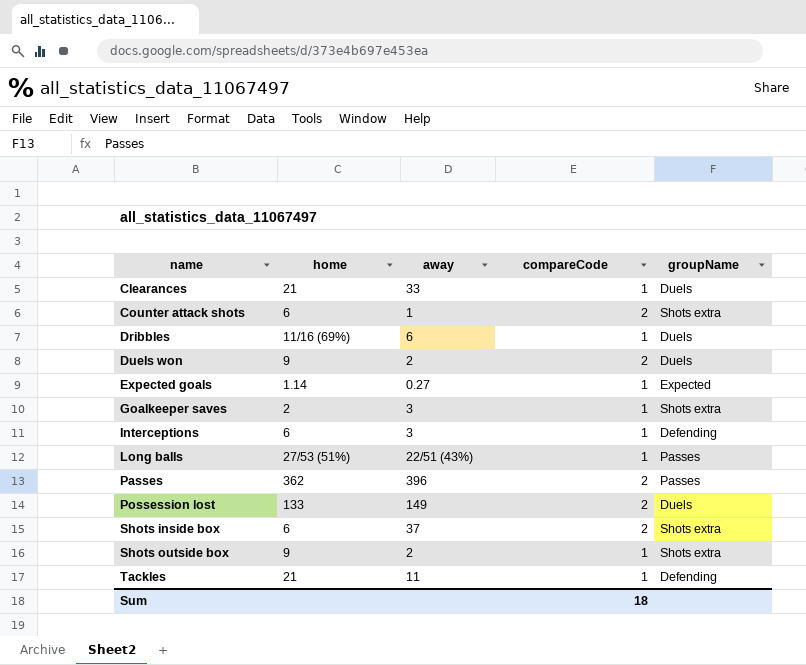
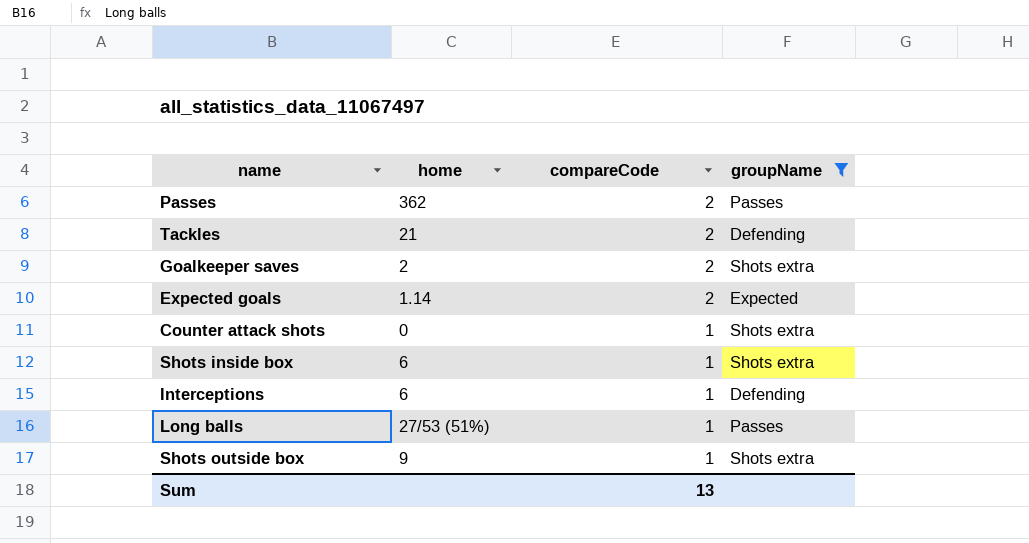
filter: none -> groupName != Duels
row order: name ascending -> compareCode descending
column away | position: 3 -> none
Tackles | compareCode: 1 -> 2
Goalkeeper saves | compareCode: 1 -> 2
Expected goals | compareCode: 1 -> 2
Counter attack shots | home: 6 -> 0
Counter attack shots | compareCode: 2 -> 1
Shots inside box | compareCode: 2 -> 1
Sum | compareCode: 18 -> 13

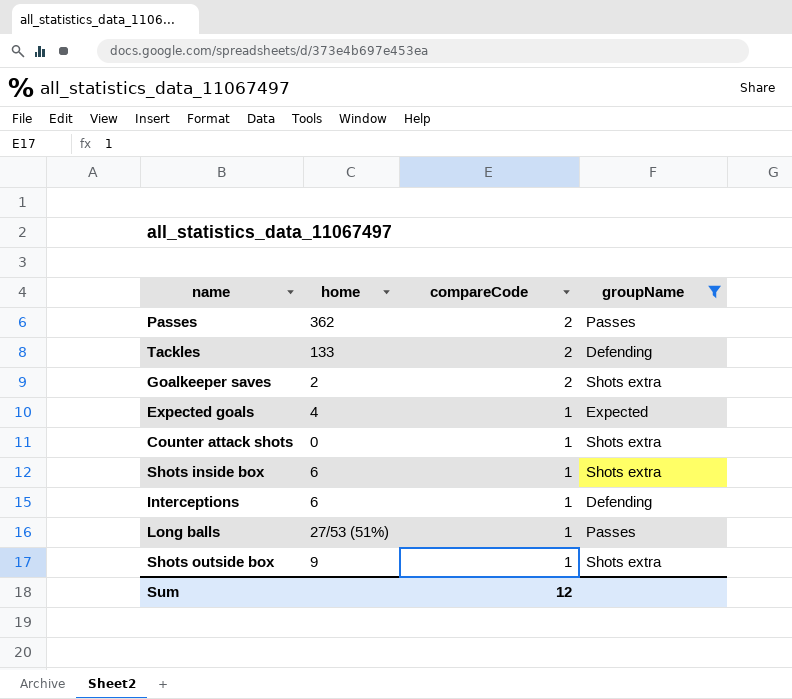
Tackles | home: 21 -> 133
Expected goals | home: 1.14 -> 4
Expected goals | compareCode: 2 -> 1
Sum | compareCode: 13 -> 12

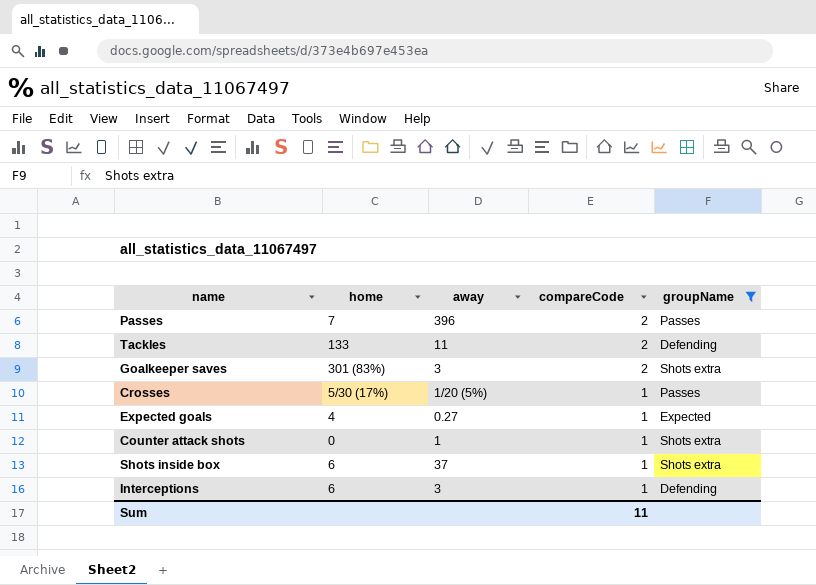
column away | position: none -> 3
row Long balls: 27/53 (51%) | 1 | Passes -> none
row Shots outside box: 9 | 1 | Shots extra -> none
Passes | home: 362 -> 7
Goalkeeper saves | home: 2 -> 301 (83%)
row Crosses: none -> 5/30 (17%) | 1/20 (5%) | 1 | Passes
Sum | compareCode: 12 -> 11

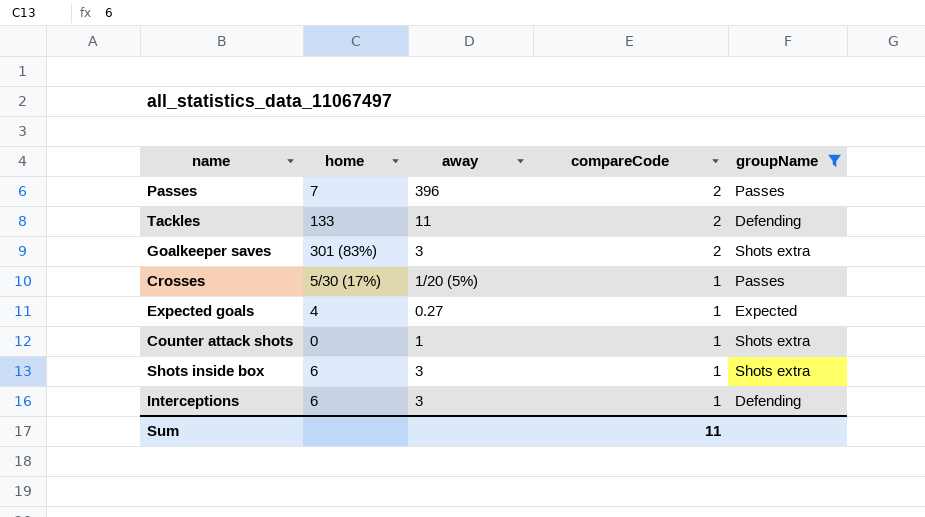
Shots inside box | away: 37 -> 3

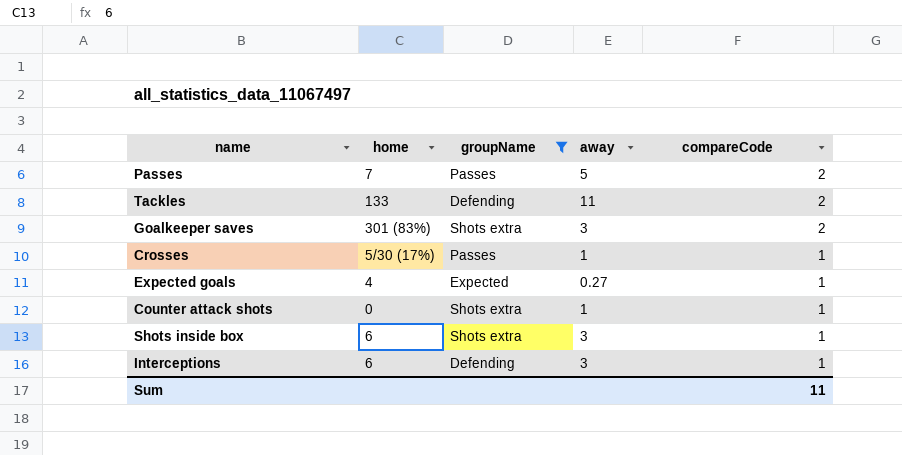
column groupName | position: 5 -> 3
Passes | away: 396 -> 5
Crosses | away: 1/20 (5%) -> 1

